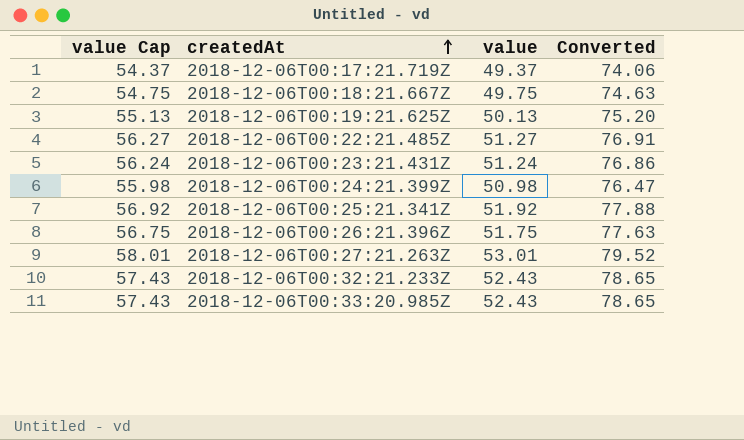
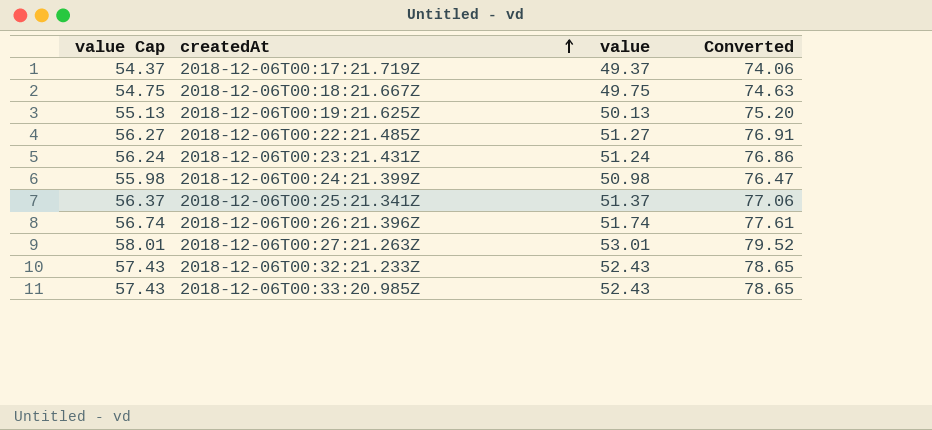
2018-12-06T00:25:21.341Z | value Cap: 56.92 -> 56.37
2018-12-06T00:25:21.341Z | value: 51.92 -> 51.37
2018-12-06T00:25:21.341Z | Converted: 77.88 -> 77.06
2018-12-06T00:26:21.396Z | value Cap: 56.75 -> 56.74
2018-12-06T00:26:21.396Z | value: 51.75 -> 51.74
2018-12-06T00:26:21.396Z | Converted: 77.63 -> 77.61

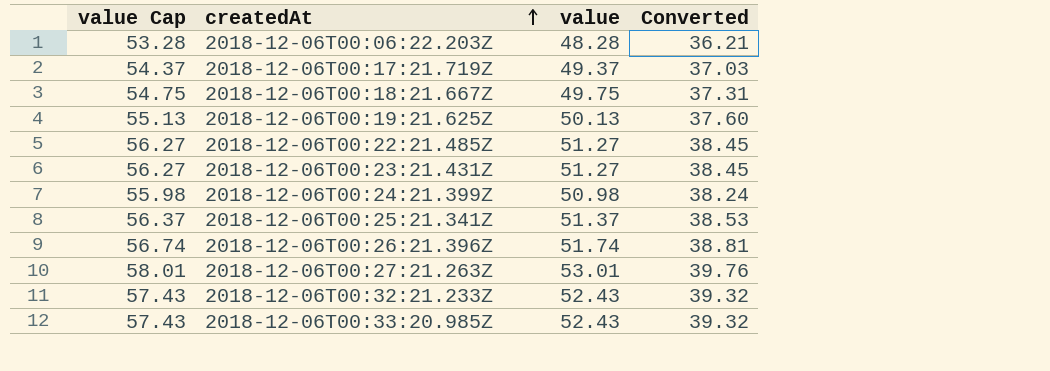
column Converted | formula: [value] * 1.5 -> [value] * 0.75
row 2018-12-06T00:06:22.203Z: none -> 53.28 | 48.28 | 36.21
2018-12-06T00:23:21.431Z | value Cap: 56.24 -> 56.27
2018-12-06T00:23:21.431Z | value: 51.24 -> 51.27

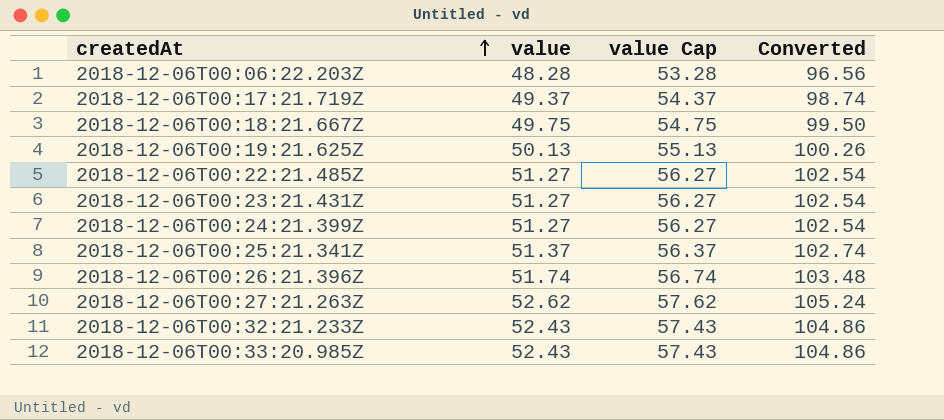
column value Cap | position: 1 -> 3
column Converted | formula: [value] * 0.75 -> [value] * 2
2018-12-06T00:24:21.399Z | value: 50.98 -> 51.27
2018-12-06T00:24:21.399Z | value Cap: 55.98 -> 56.27
2018-12-06T00:27:21.263Z | value: 53.01 -> 52.62
2018-12-06T00:27:21.263Z | value Cap: 58.01 -> 57.62

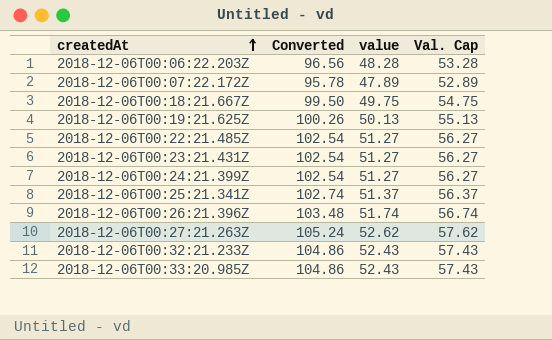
column Converted | position: 4 -> 2
column name: value Cap -> Val. Cap
row 2018-12-06T00:17:21.719Z: 49.37 | 54.37 | 98.74 -> none
row 2018-12-06T00:07:22.172Z: none -> 95.78 | 47.89 | 52.89

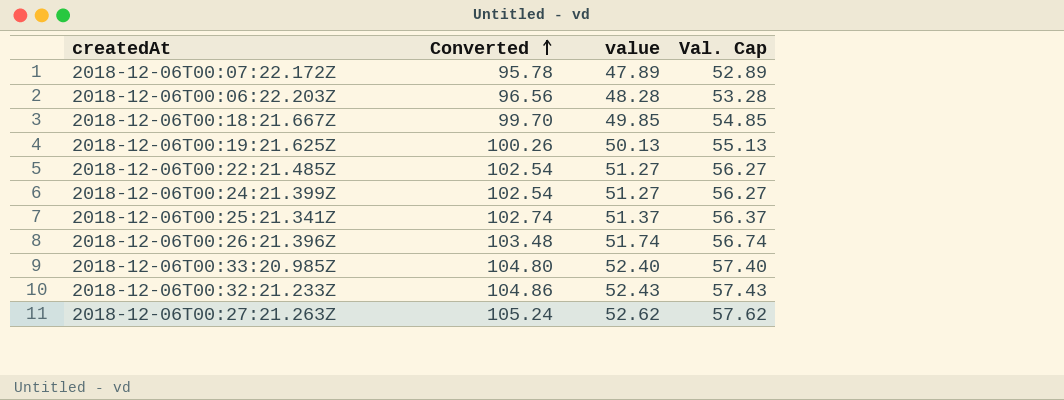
row order: createdAt ascending -> Converted ascending
row 2018-12-06T00:23:21.431Z: 102.54 | 51.27 | 56.27 -> none
2018-12-06T00:18:21.667Z | Converted: 99.50 -> 99.70
2018-12-06T00:18:21.667Z | value: 49.75 -> 49.85
2018-12-06T00:18:21.667Z | Val. Cap: 54.75 -> 54.85
2018-12-06T00:33:20.985Z | Converted: 104.86 -> 104.80
2018-12-06T00:33:20.985Z | value: 52.43 -> 52.40
2018-12-06T00:33:20.985Z | Val. Cap: 57.43 -> 57.40

